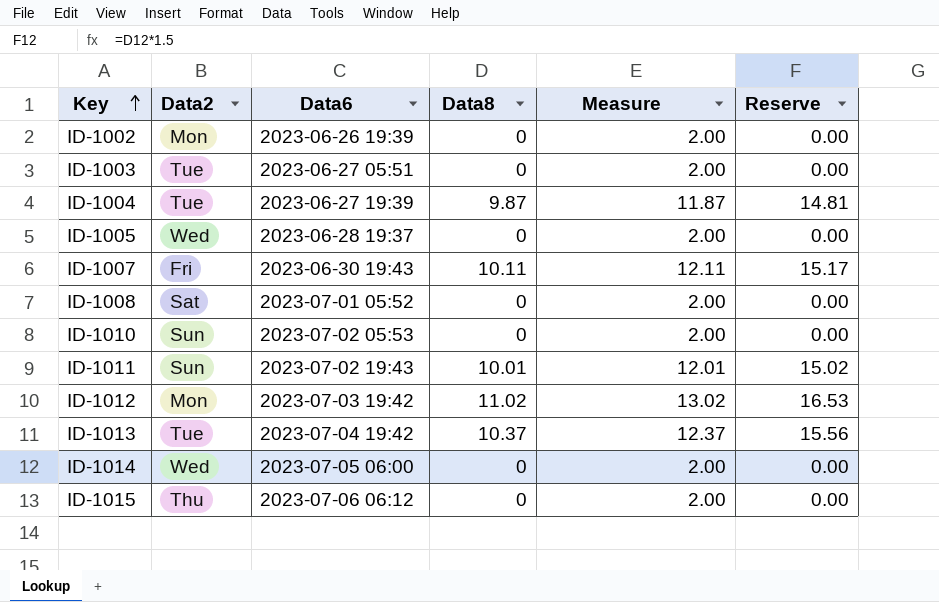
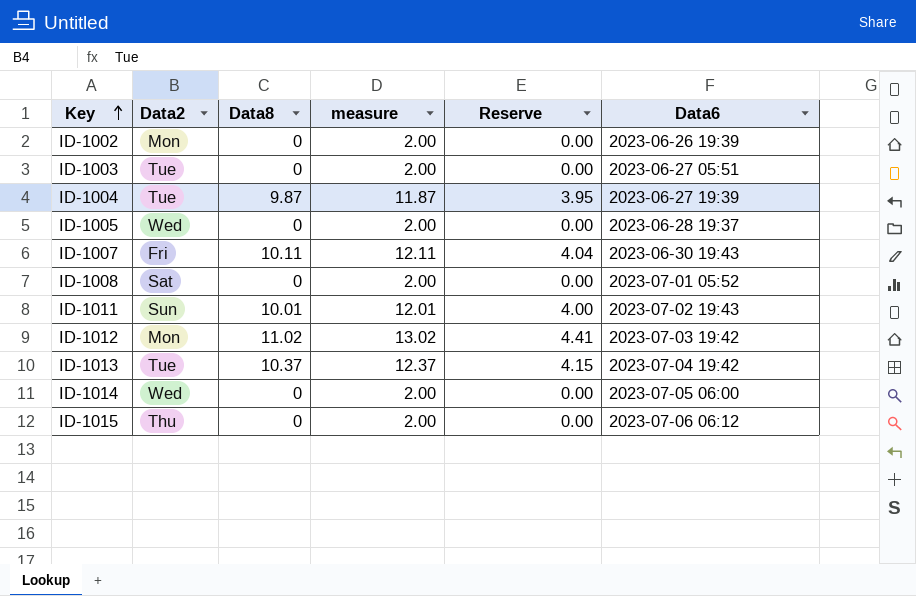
column name: Measure -> measure
column Reserve | formula: [Data8] * 1.5 -> [Data8] * 0.4
column Data6 | position: 3 -> 6
row ID-1010: Sun | 2023-07-02 05:53 | 0 | 2.00 | 0.00 -> none

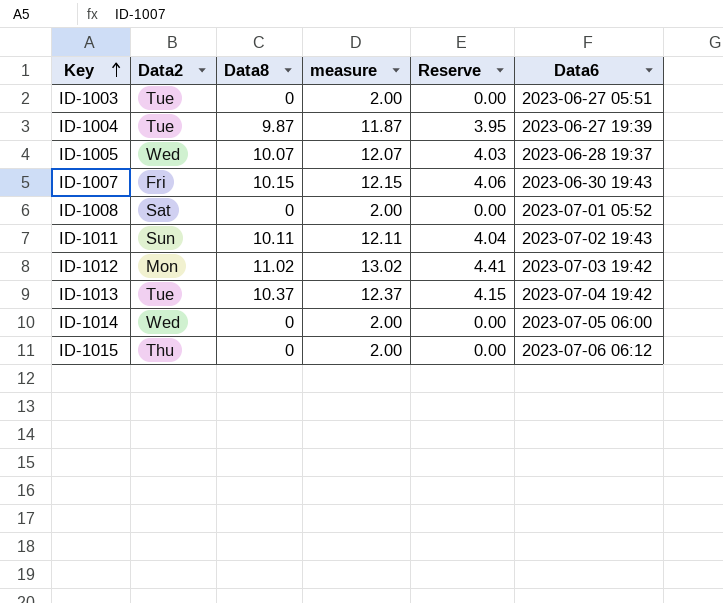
row ID-1002: Mon | 0 | 2.00 | 0.00 | 2023-06-26 19:39 -> none
ID-1005 | Data8: 0 -> 10.07
ID-1005 | measure: 2.00 -> 12.07
ID-1005 | Reserve: 0.00 -> 4.03
ID-1007 | Data8: 10.11 -> 10.15
ID-1007 | measure: 12.11 -> 12.15
ID-1007 | Reserve: 4.04 -> 4.06
ID-1011 | Data8: 10.01 -> 10.11
ID-1011 | measure: 12.01 -> 12.11
ID-1011 | Reserve: 4.00 -> 4.04

